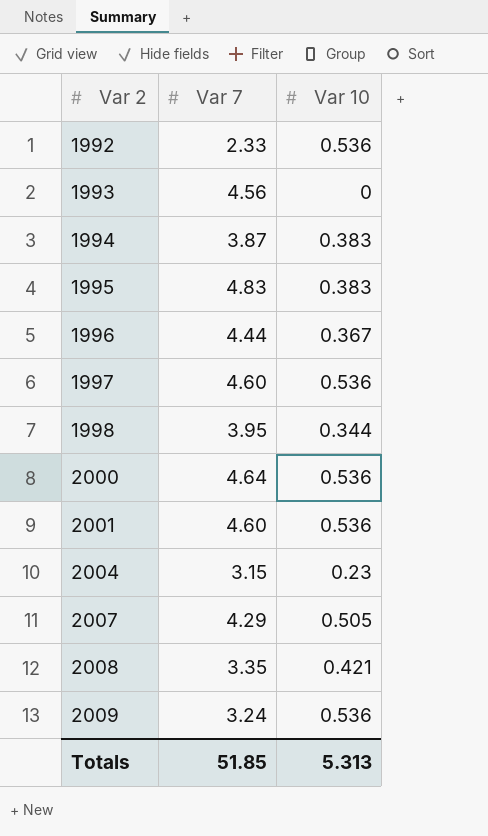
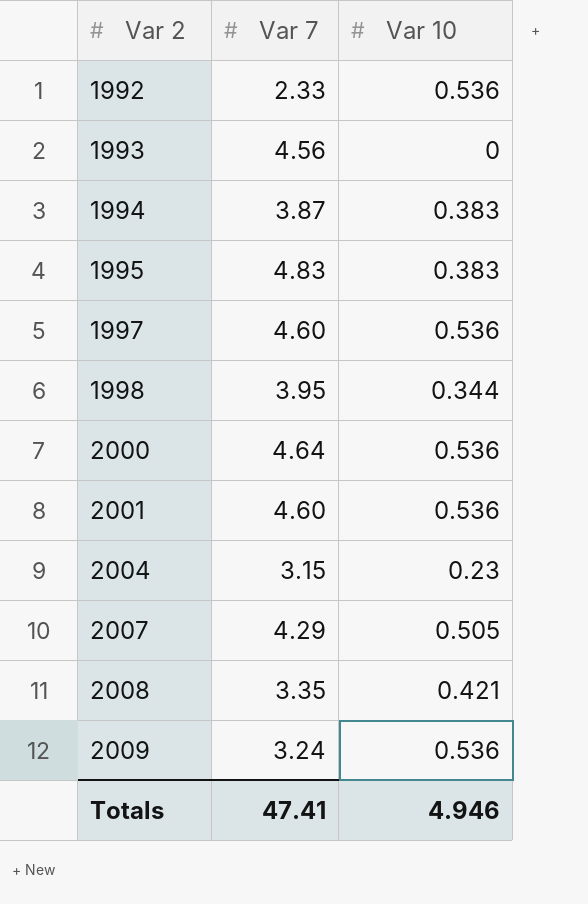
row 1996: 4.44 | 0.367 -> none
Totals | Var 7: 51.85 -> 47.41
Totals | Var 10: 5.313 -> 4.946

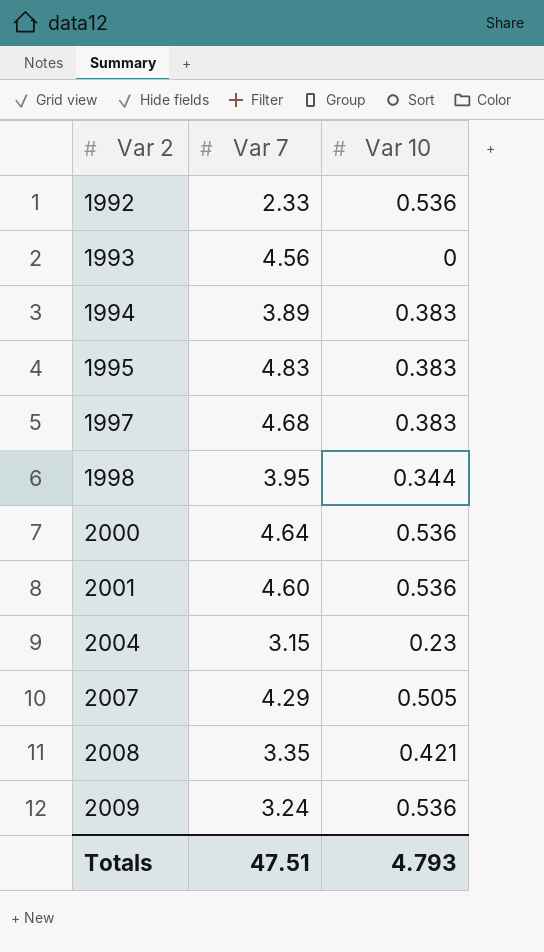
1994 | Var 7: 3.87 -> 3.89
1997 | Var 7: 4.60 -> 4.68
1997 | Var 10: 0.536 -> 0.383
Totals | Var 7: 47.41 -> 47.51
Totals | Var 10: 4.946 -> 4.793

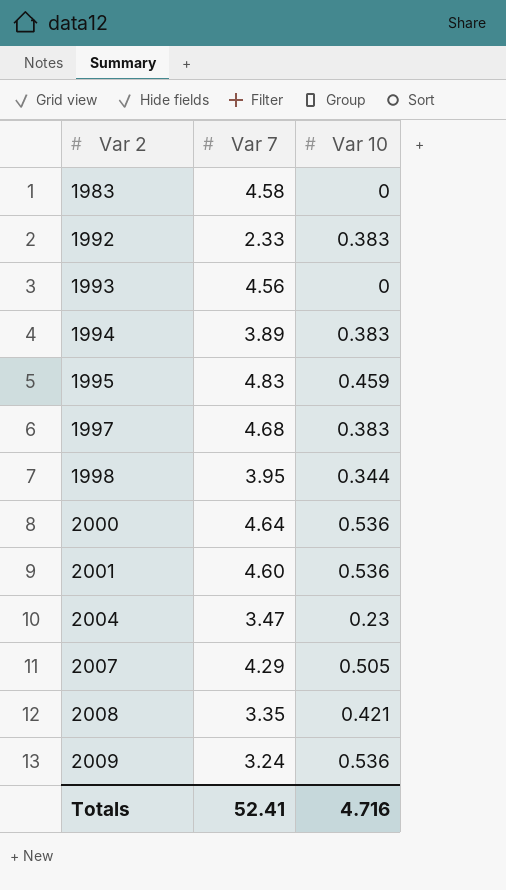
row 1983: none -> 4.58 | 0
1992 | Var 10: 0.536 -> 0.383
1995 | Var 10: 0.383 -> 0.459
2004 | Var 7: 3.15 -> 3.47
Totals | Var 7: 47.51 -> 52.41
Totals | Var 10: 4.793 -> 4.716

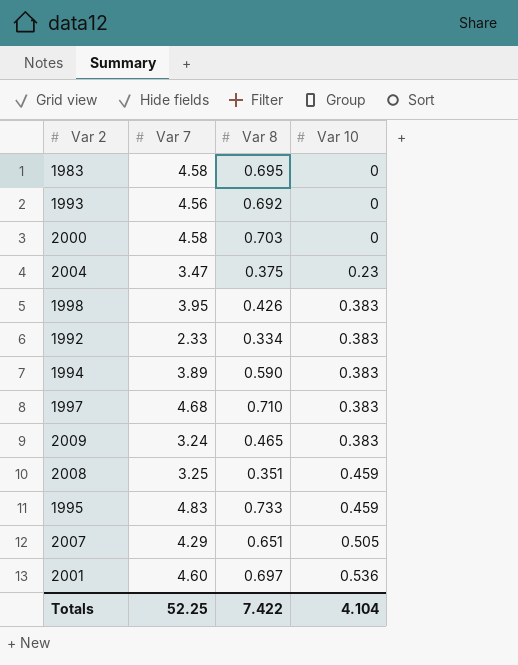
row order: Var 2 ascending -> Var 10 ascending
column Var 8 | position: none -> 3
2000 | Var 7: 4.64 -> 4.58
2000 | Var 10: 0.536 -> 0
1998 | Var 10: 0.344 -> 0.383
2009 | Var 10: 0.536 -> 0.383
2008 | Var 7: 3.35 -> 3.25
2008 | Var 10: 0.421 -> 0.459
Totals | Var 7: 52.41 -> 52.25
Totals | Var 10: 4.716 -> 4.104

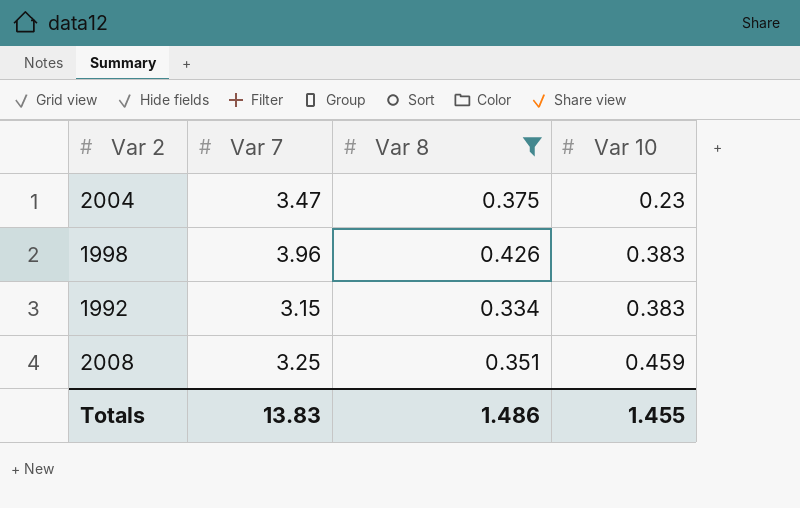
filter: none -> Var 8 <= 0.426
1998 | Var 7: 3.95 -> 3.96
1992 | Var 7: 2.33 -> 3.15
Totals | Var 7: 52.25 -> 13.83
Totals | Var 8: 7.422 -> 1.486
Totals | Var 10: 4.104 -> 1.455

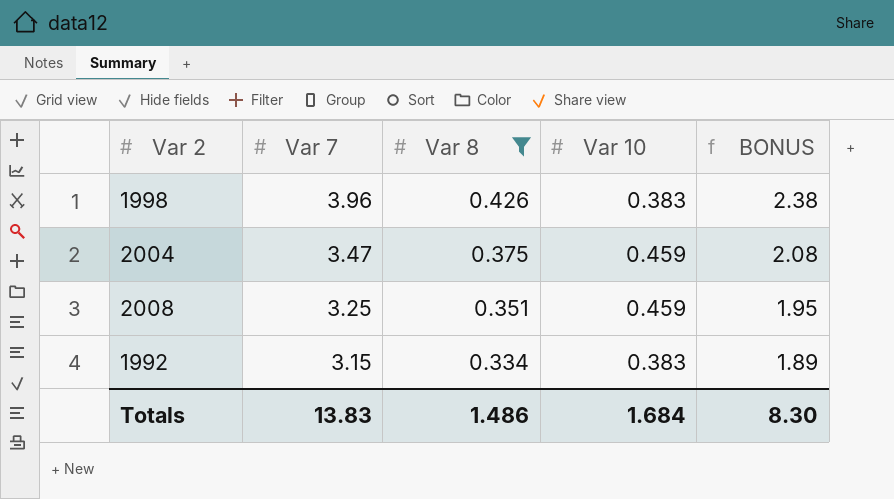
row order: Var 10 ascending -> Var 7 descending
column BONUS | formula: none -> [Var 7] * 0.6
2004 | Var 10: 0.23 -> 0.459
Totals | Var 10: 1.455 -> 1.684

